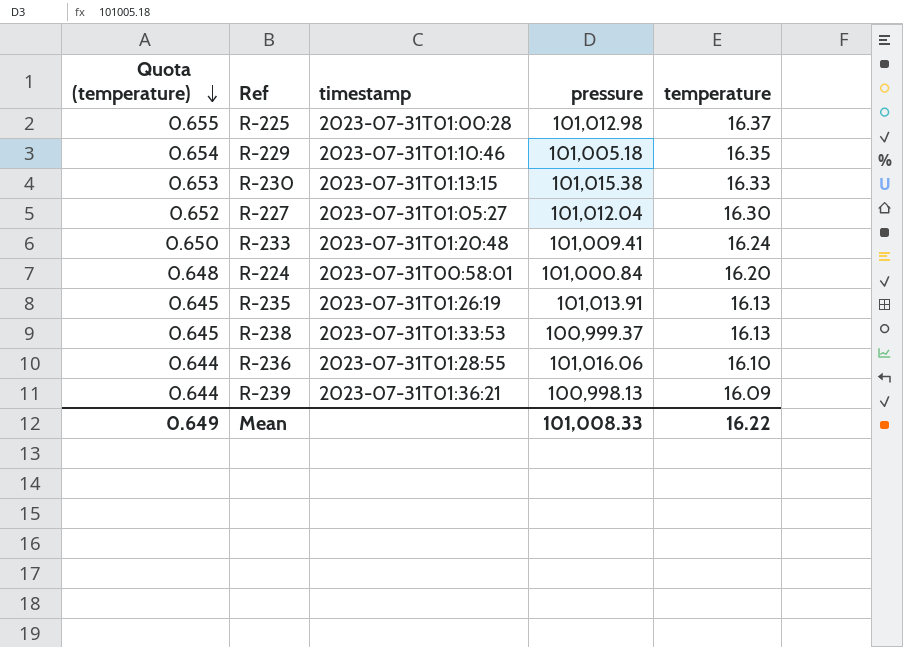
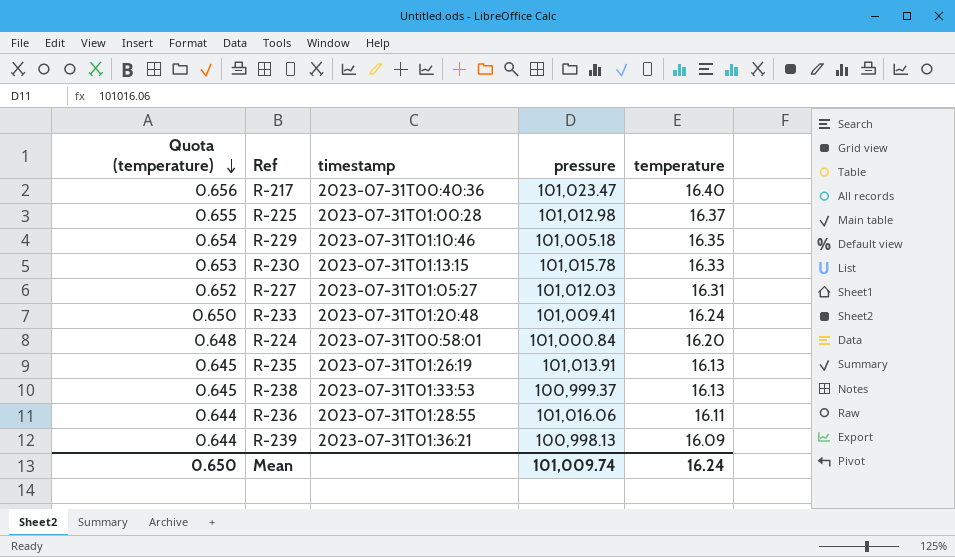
row R-217: none -> 0.656 | 2023-07-31T00:40:36 | 101,023.47 | 16.40
R-230 | pressure: 101,015.38 -> 101,015.78
R-227 | pressure: 101,012.04 -> 101,012.03
R-227 | temperature: 16.30 -> 16.31
R-236 | temperature: 16.10 -> 16.11
Mean | Quota (temperature): 0.649 -> 0.650
Mean | pressure: 101,008.33 -> 101,009.74
Mean | temperature: 16.22 -> 16.24

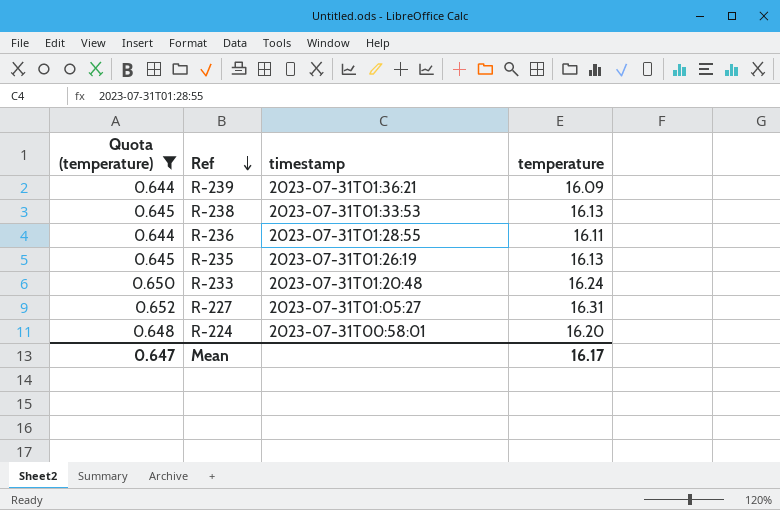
filter: none -> Quota (temperature) <= 0.652
row order: Quota (temperature) descending -> Ref descending
column pressure | position: 4 -> none
Mean | Quota (temperature): 0.650 -> 0.647
Mean | temperature: 16.24 -> 16.17

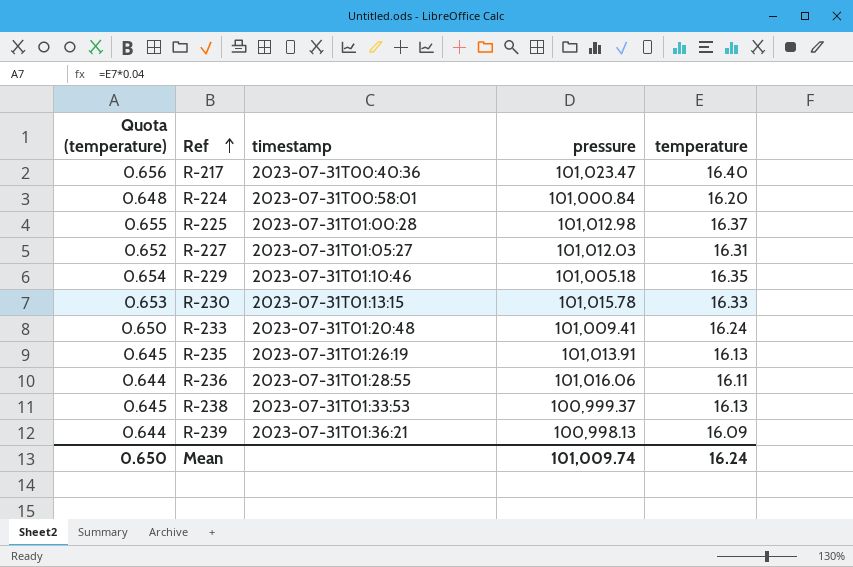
filter: Quota (temperature) <= 0.652 -> none
row order: Ref descending -> Ref ascending
column pressure | position: none -> 4
Mean | Quota (temperature): 0.647 -> 0.650
Mean | temperature: 16.17 -> 16.24

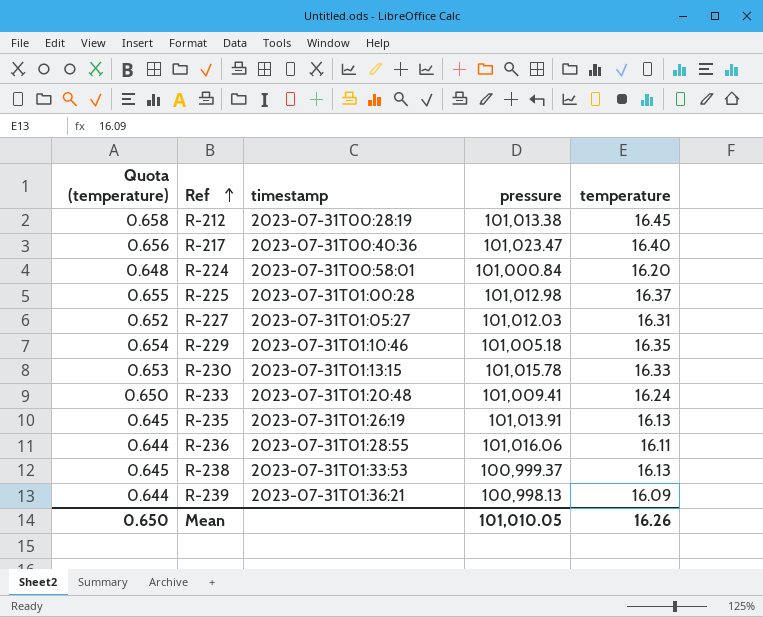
row R-212: none -> 0.658 | 2023-07-31T00:28:19 | 101,013.38 | 16.45
Mean | pressure: 101,009.74 -> 101,010.05
Mean | temperature: 16.24 -> 16.26

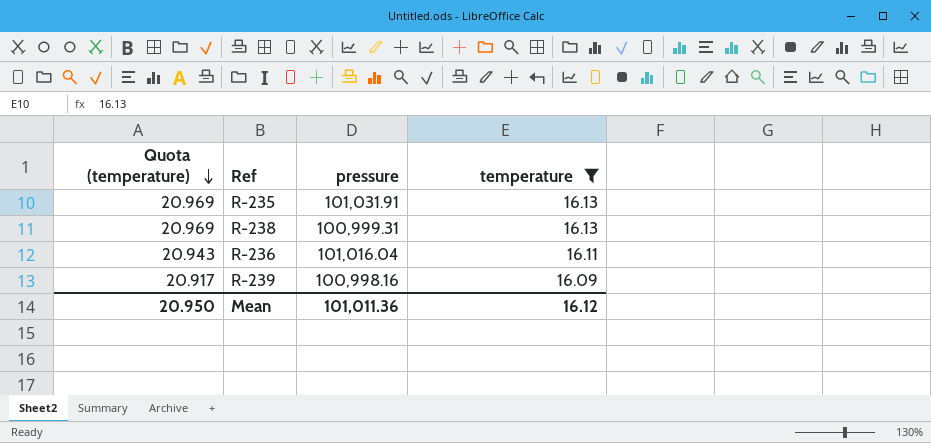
filter: none -> temperature <= 16.13
row order: Ref ascending -> Quota (temperature) descending
column timestamp | position: 3 -> none
column Quota (temperature) | formula: [temperature] * 0.04 -> [temperature] * 1.3
R-235 | pressure: 101,013.91 -> 101,031.91
R-238 | pressure: 100,999.37 -> 100,999.31
R-236 | pressure: 101,016.06 -> 101,016.04
R-239 | pressure: 100,998.13 -> 100,998.16
Mean | Quota (temperature): 0.650 -> 20.950
Mean | pressure: 101,010.05 -> 101,011.36
Mean | temperature: 16.26 -> 16.12

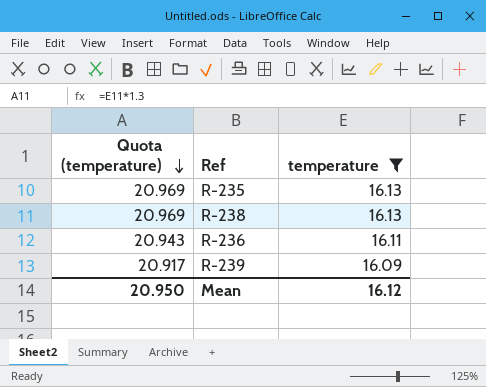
column pressure | position: 3 -> none

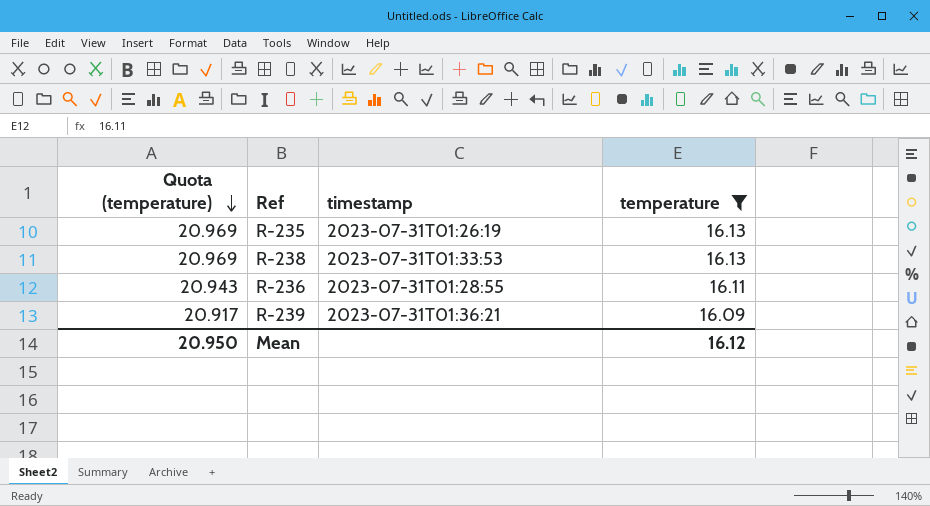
column timestamp | position: none -> 3

